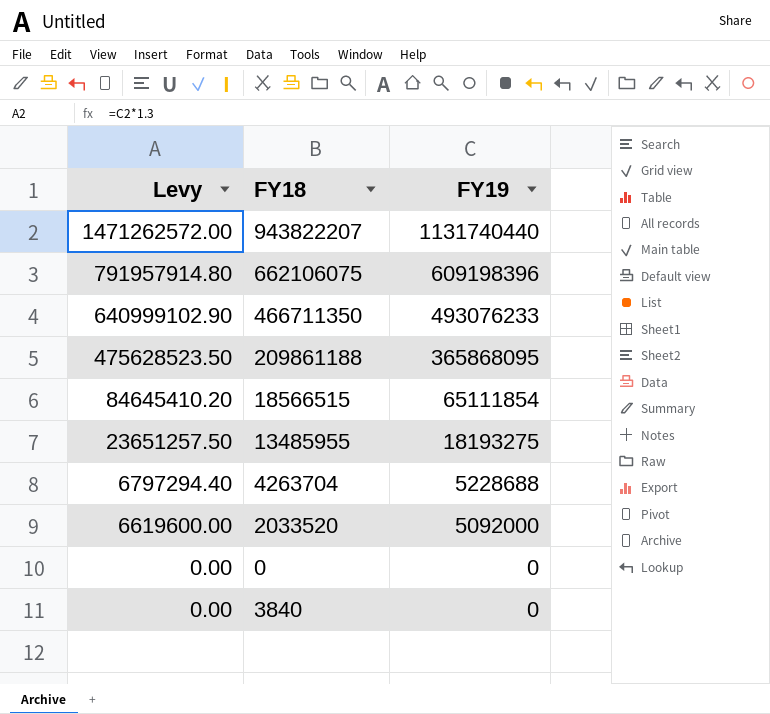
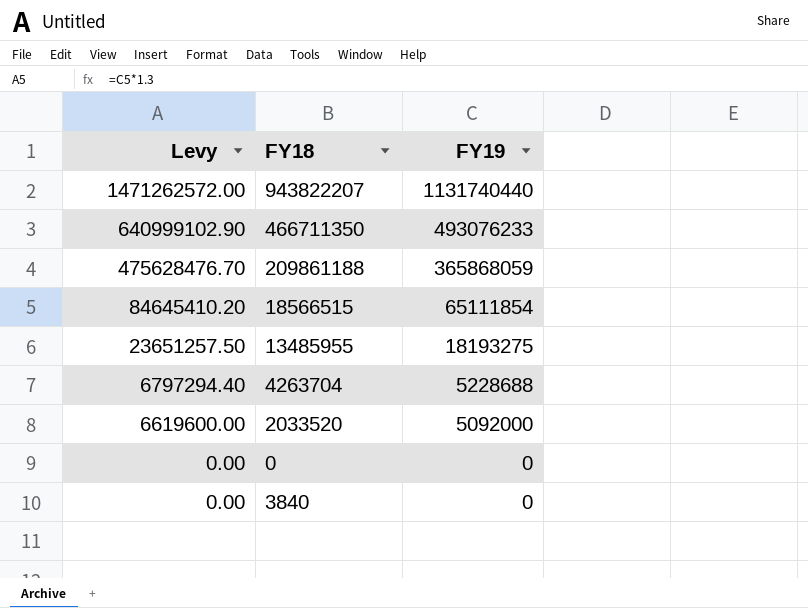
row 662106075: 791957914.80 | 609198396 -> none
209861188 | Levy: 475628523.50 -> 475628476.70
209861188 | FY19: 365868095 -> 365868059

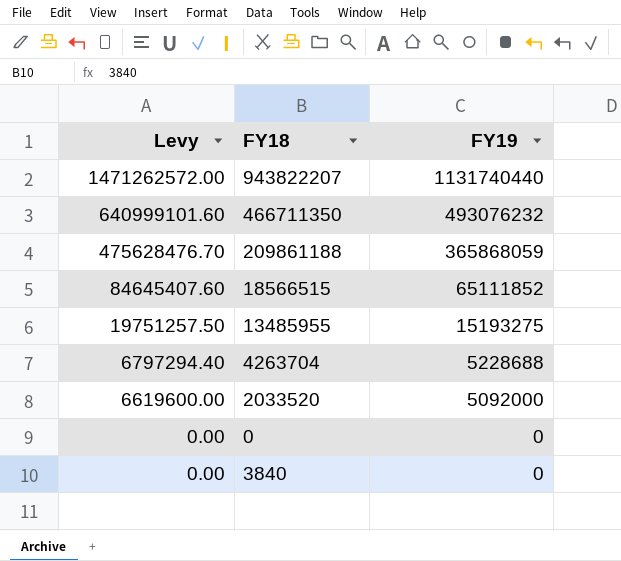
466711350 | Levy: 640999102.90 -> 640999101.60
466711350 | FY19: 493076233 -> 493076232
18566515 | Levy: 84645410.20 -> 84645407.60
18566515 | FY19: 65111854 -> 65111852
13485955 | Levy: 23651257.50 -> 19751257.50
13485955 | FY19: 18193275 -> 15193275

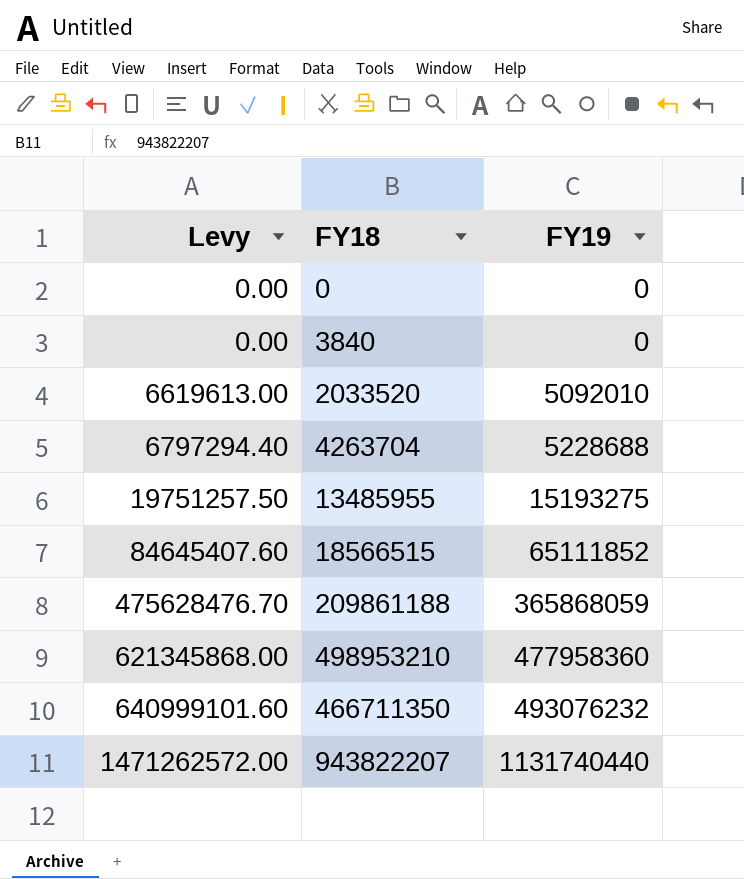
row order: Levy descending -> Levy ascending
2033520 | Levy: 6619600.00 -> 6619613.00
2033520 | FY19: 5092000 -> 5092010
row 498953210: none -> 621345868.00 | 477958360

